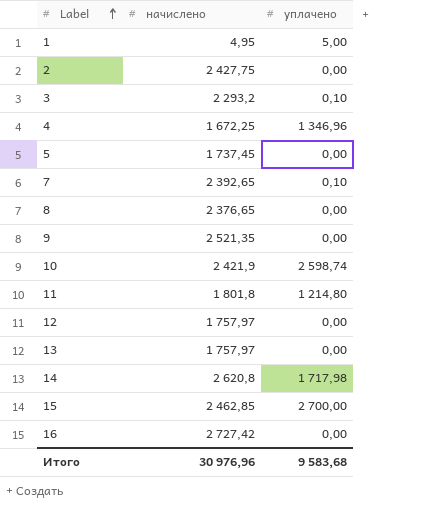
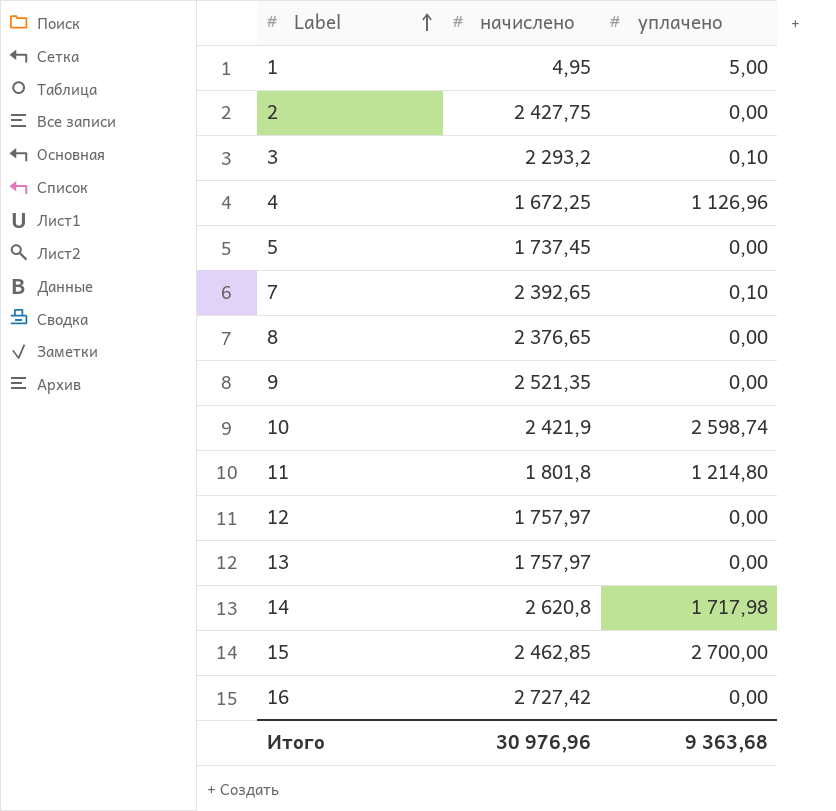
4 | уплачено: 1 346,96 -> 1 126,96
Итого | уплачено: 9 583,68 -> 9 363,68

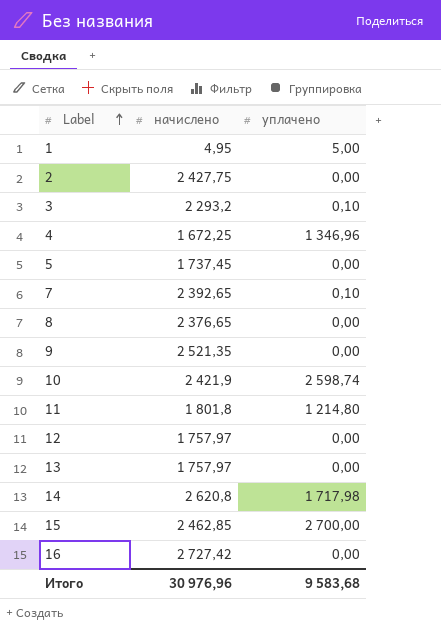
4 | уплачено: 1 126,96 -> 1 346,96
Итого | уплачено: 9 363,68 -> 9 583,68

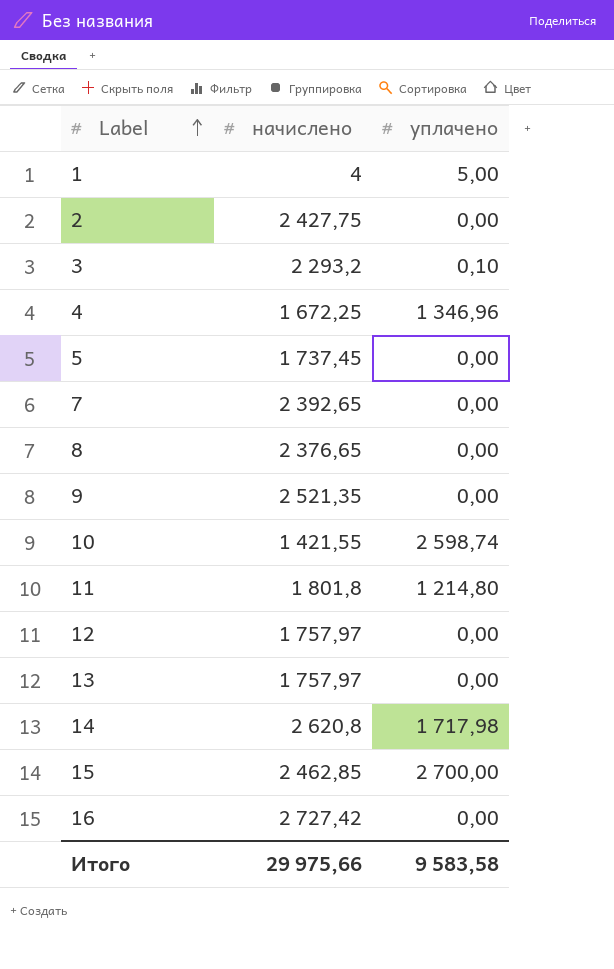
1 | начислено: 4,95 -> 4
7 | уплачено: 0,10 -> 0,00
10 | начислено: 2 421,9 -> 1 421,55
Итого | начислено: 30 976,96 -> 29 975,66
Итого | уплачено: 9 583,68 -> 9 583,58

